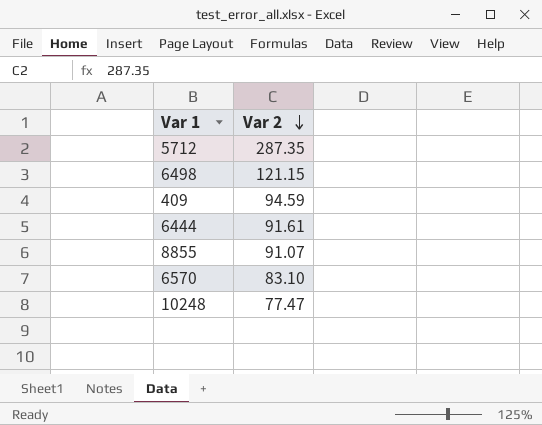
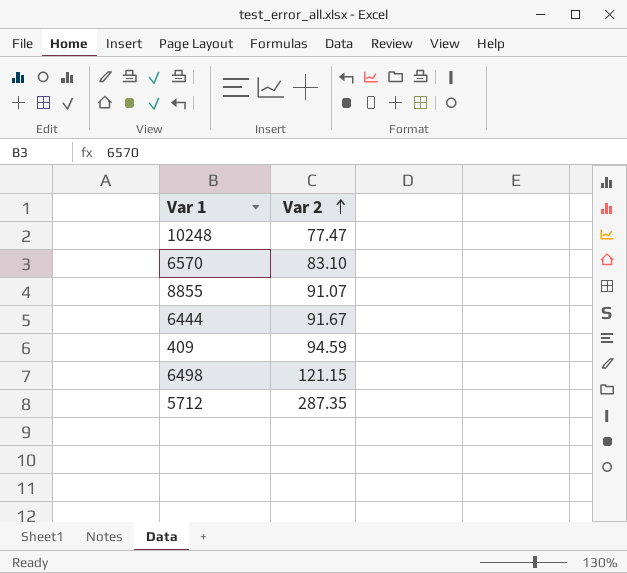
row order: Var 2 descending -> Var 2 ascending
6444 | Var 2: 91.61 -> 91.67

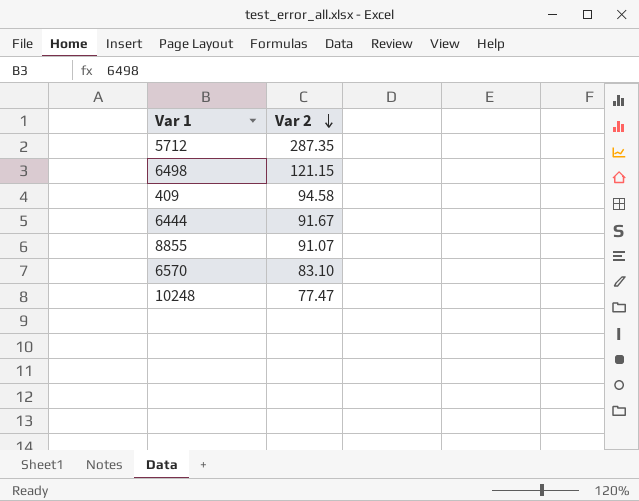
row order: Var 2 ascending -> Var 2 descending
409 | Var 2: 94.59 -> 94.58

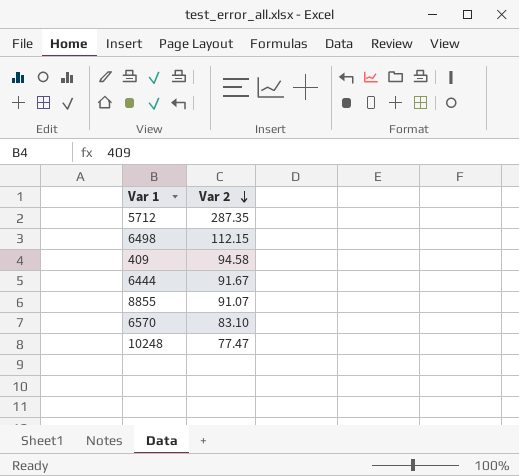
6498 | Var 2: 121.15 -> 112.15

